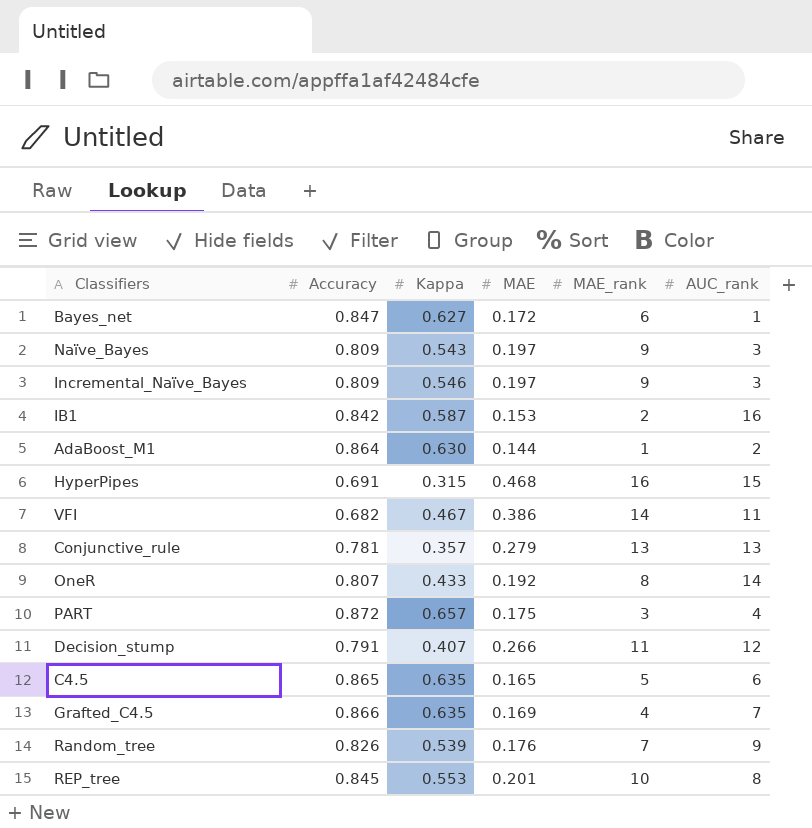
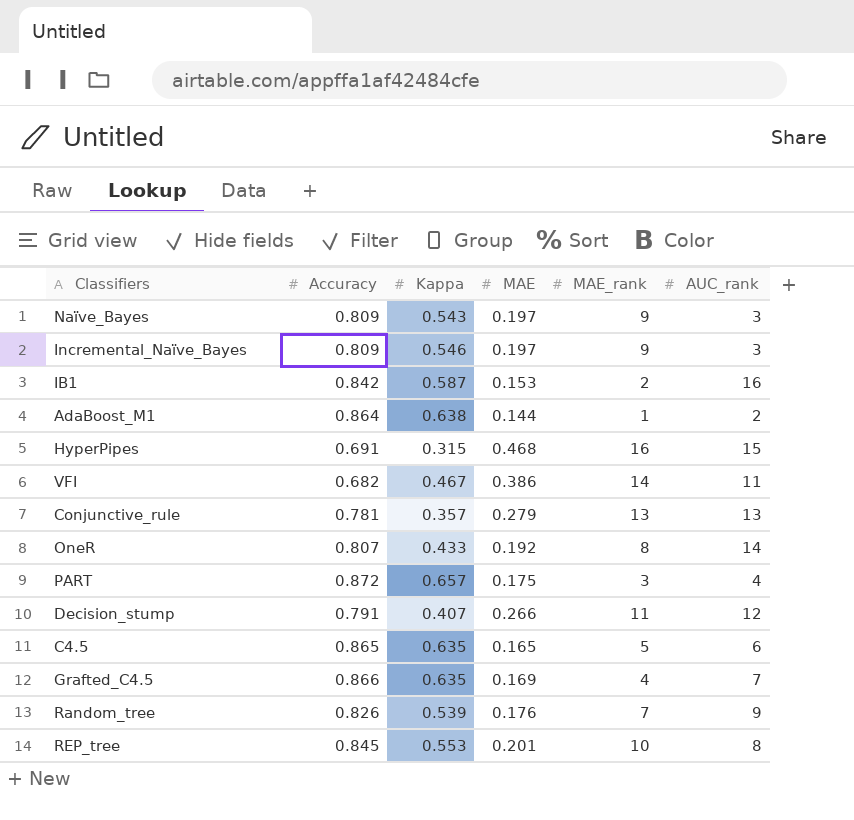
row Bayes_net: 0.847 | 0.627 | 0.172 | 6 | 1 -> none
AdaBoost_M1 | Kappa: 0.630 -> 0.638

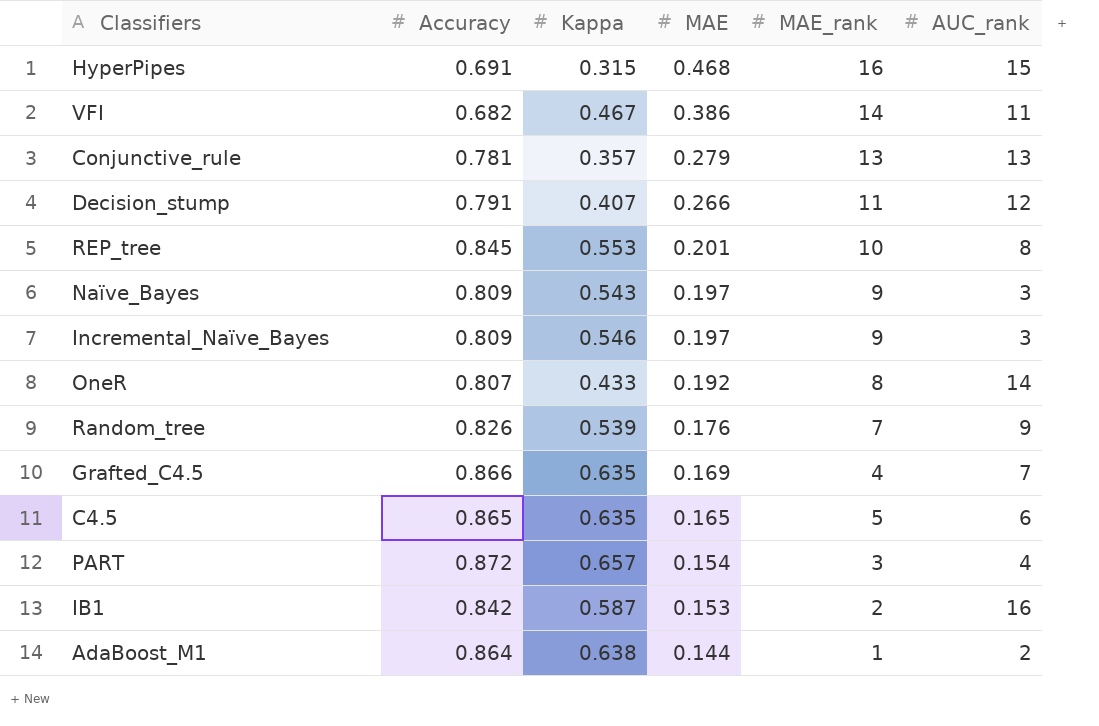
row order: none -> MAE descending
PART | MAE: 0.175 -> 0.154

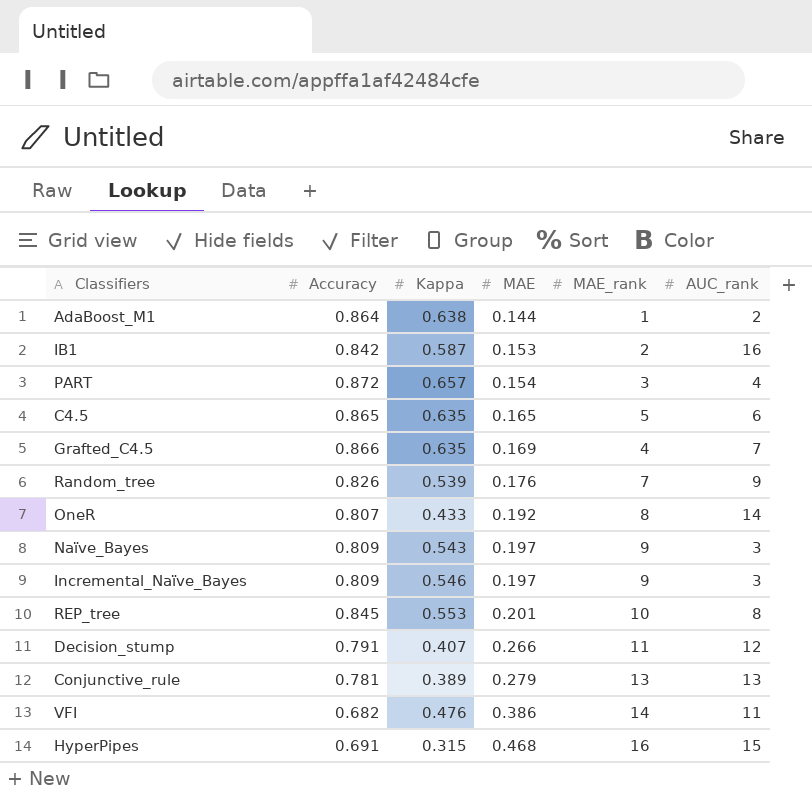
row order: MAE descending -> MAE ascending
Conjunctive_rule | Kappa: 0.357 -> 0.389
VFI | Kappa: 0.467 -> 0.476

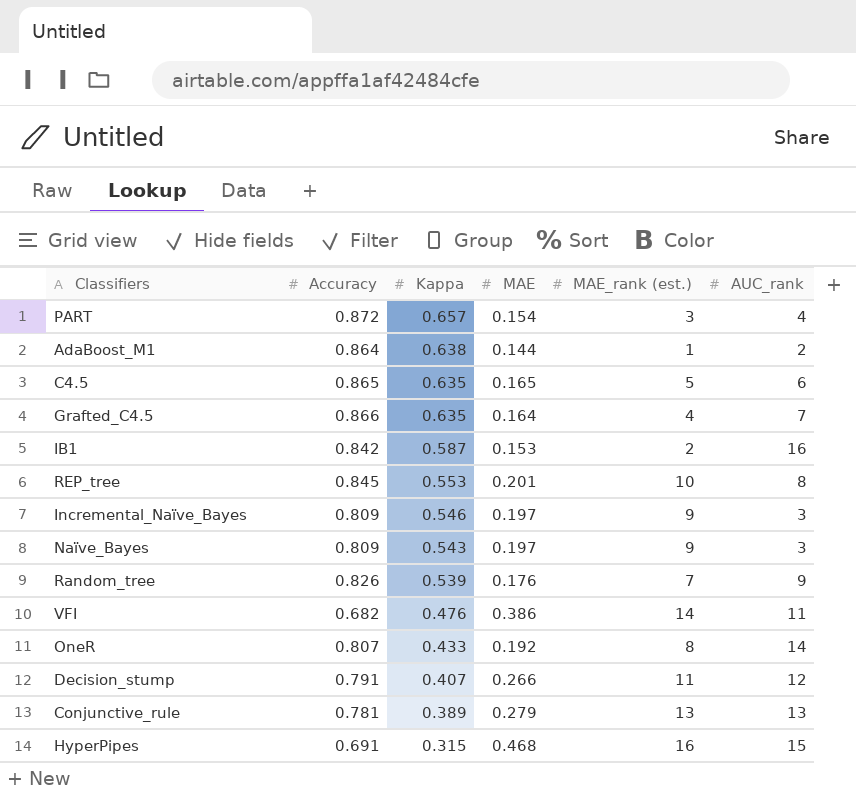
row order: MAE ascending -> Kappa descending
column name: MAE_rank -> MAE_rank (est.)
Grafted_C4.5 | MAE: 0.169 -> 0.164

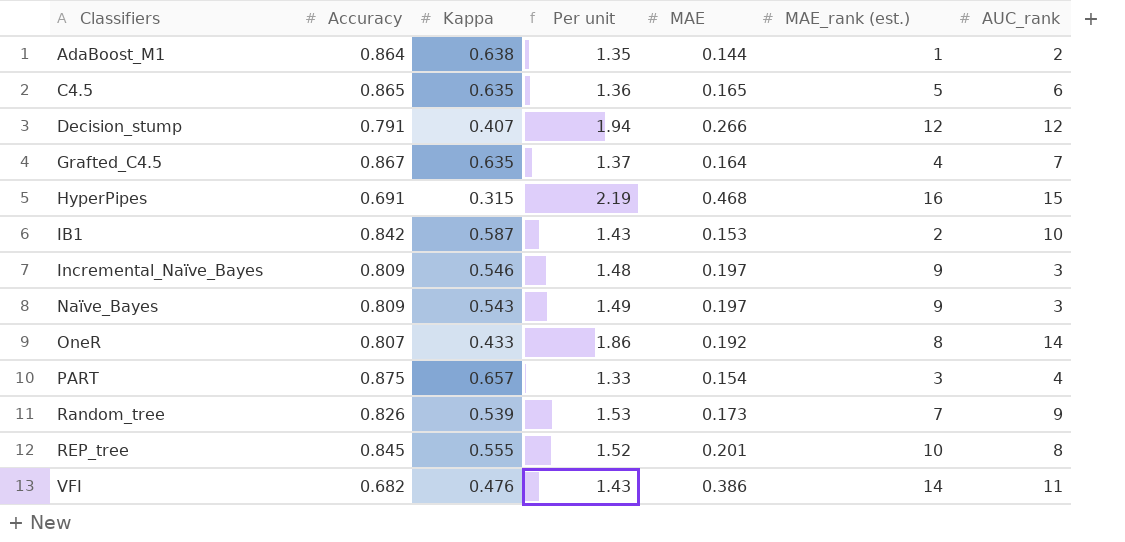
row order: Kappa descending -> Classifiers ascending
column Per unit | formula: none -> [Accuracy] / [Kappa]
row Conjunctive_rule: 0.781 | 0.389 | 0.279 | 13 | 13 -> none
Decision_stump | MAE_rank (est.): 11 -> 12
Grafted_C4.5 | Accuracy: 0.866 -> 0.867
IB1 | AUC_rank: 16 -> 10
PART | Accuracy: 0.872 -> 0.875
Random_tree | MAE: 0.176 -> 0.173
REP_tree | Kappa: 0.553 -> 0.555

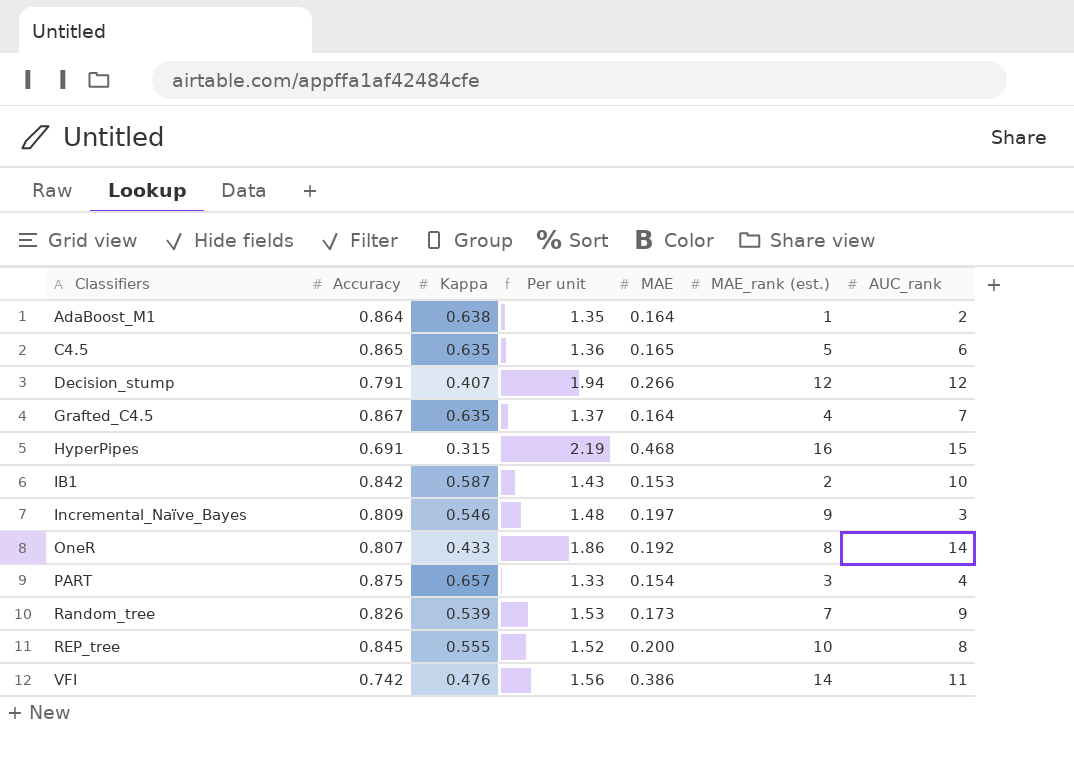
row Naïve_Bayes: 0.809 | 0.543 | 1.49 | 0.197 | 9 | 3 -> none
AdaBoost_M1 | MAE: 0.144 -> 0.164
REP_tree | MAE: 0.201 -> 0.200
VFI | Accuracy: 0.682 -> 0.742
VFI | Per unit: 1.43 -> 1.56

